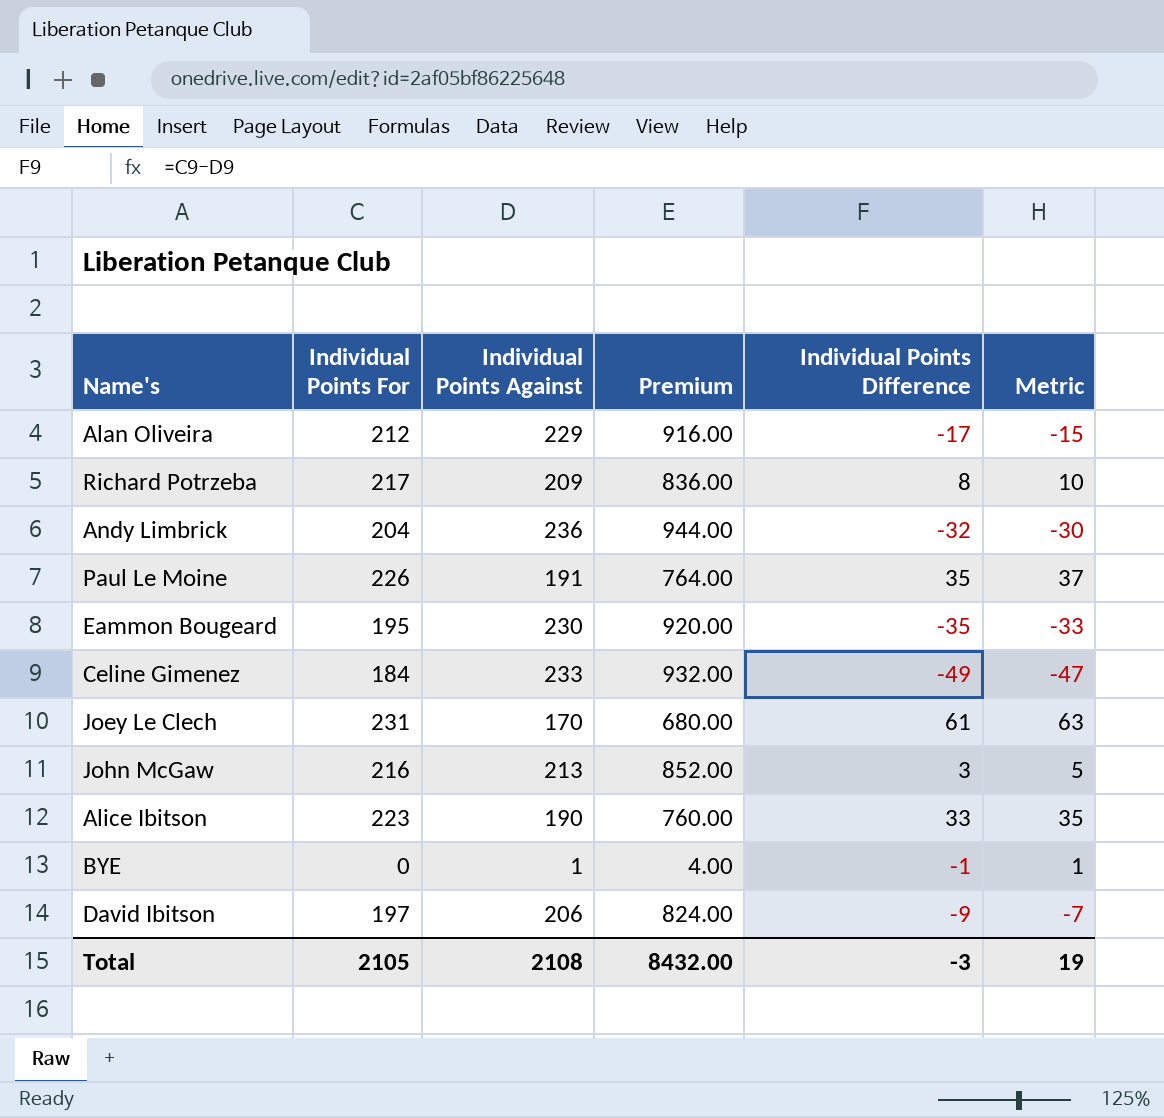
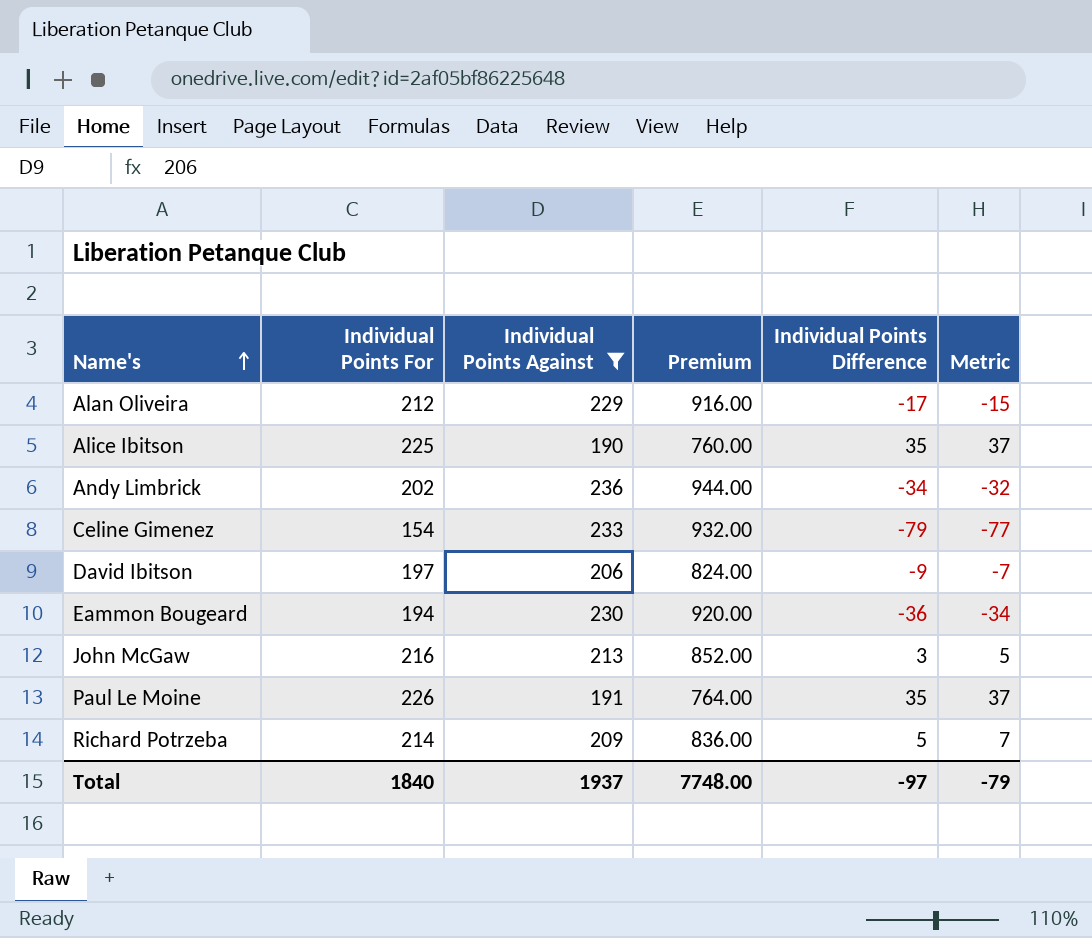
filter: none -> Individual Points Against >= 190
row order: none -> Name's ascending
Alice Ibitson | Individual Points For: 223 -> 225
Alice Ibitson | Individual Points Difference: 33 -> 35
Alice Ibitson | Metric: 35 -> 37
Andy Limbrick | Individual Points For: 204 -> 202
Andy Limbrick | Individual Points Difference: -32 -> -34
Andy Limbrick | Metric: -30 -> -32
Celine Gimenez | Individual Points For: 184 -> 154
Celine Gimenez | Individual Points Difference: -49 -> -79
Celine Gimenez | Metric: -47 -> -77
Eammon Bougeard | Individual Points For: 195 -> 194
Eammon Bougeard | Individual Points Difference: -35 -> -36
Eammon Bougeard | Metric: -33 -> -34
Richard Potrzeba | Individual Points For: 217 -> 214
Richard Potrzeba | Individual Points Difference: 8 -> 5
Richard Potrzeba | Metric: 10 -> 7
Total | Individual Points For: 2105 -> 1840
Total | Individual Points Against: 2108 -> 1937
Total | Premium: 8432.00 -> 7748.00
Total | Individual Points Difference: -3 -> -97
Total | Metric: 19 -> -79

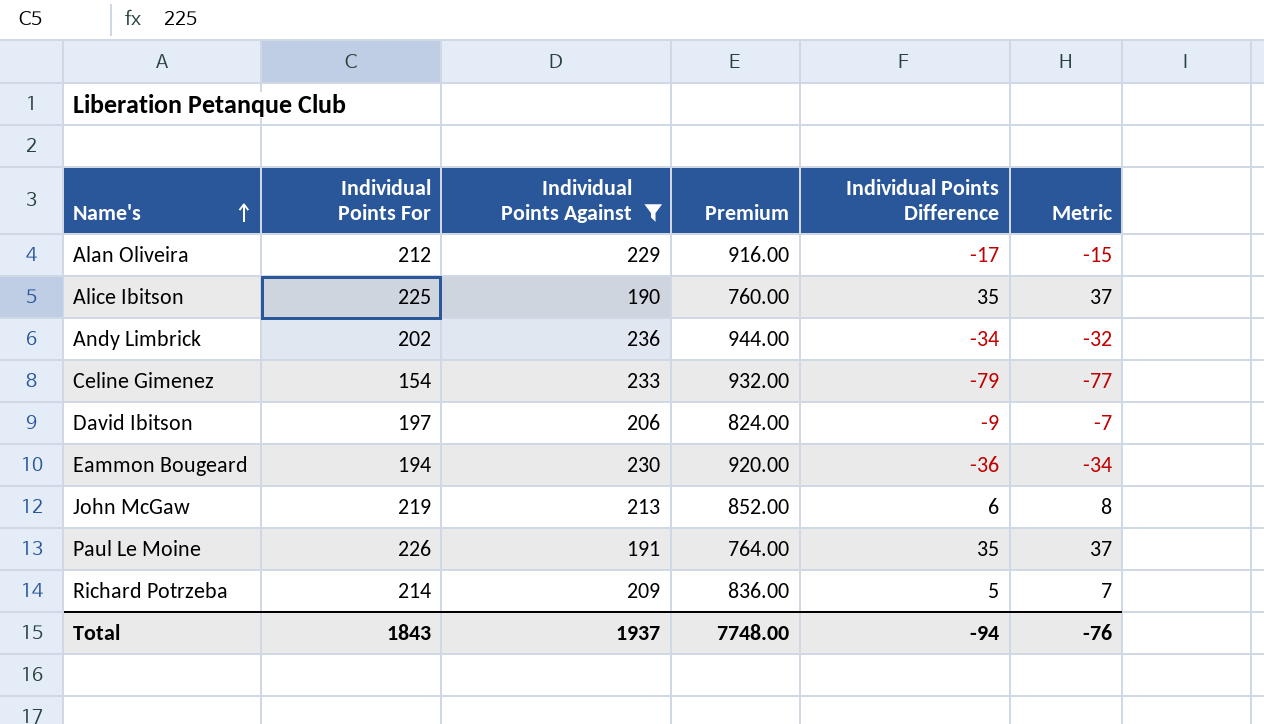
John McGaw | Individual Points For: 216 -> 219
John McGaw | Individual Points Difference: 3 -> 6
John McGaw | Metric: 5 -> 8
Total | Individual Points For: 1840 -> 1843
Total | Individual Points Difference: -97 -> -94
Total | Metric: -79 -> -76

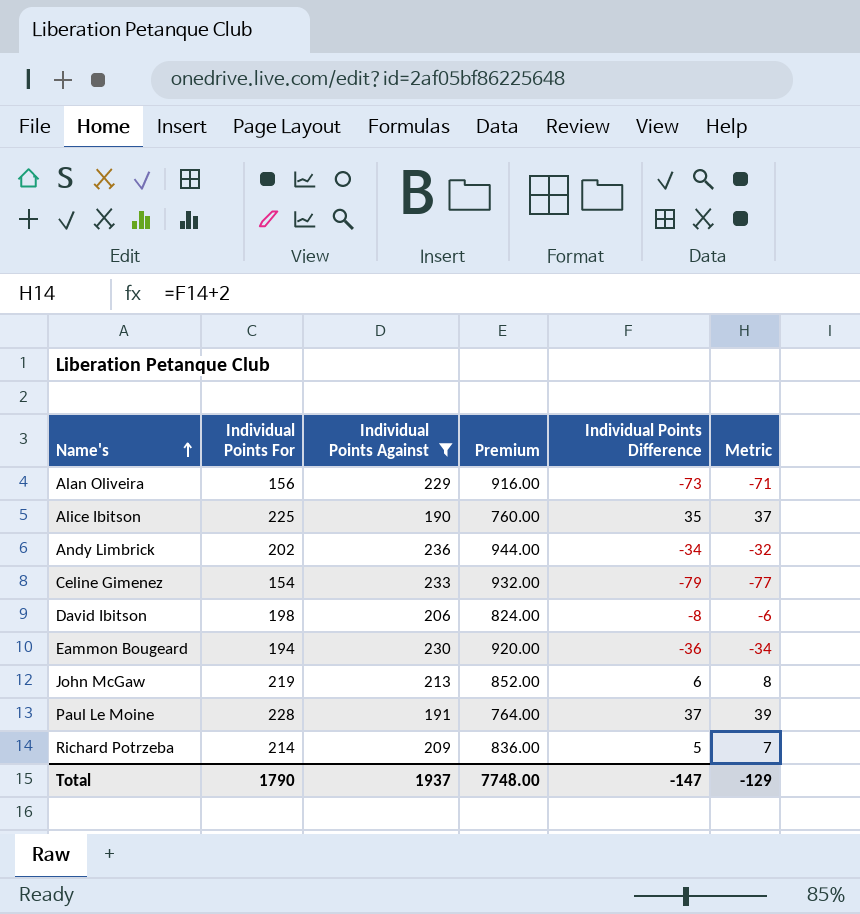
Alan Oliveira | Individual Points For: 212 -> 156
Alan Oliveira | Individual Points Difference: -17 -> -73
Alan Oliveira | Metric: -15 -> -71
David Ibitson | Individual Points For: 197 -> 198
David Ibitson | Individual Points Difference: -9 -> -8
David Ibitson | Metric: -7 -> -6
Paul Le Moine | Individual Points For: 226 -> 228
Paul Le Moine | Individual Points Difference: 35 -> 37
Paul Le Moine | Metric: 37 -> 39
Total | Individual Points For: 1843 -> 1790
Total | Individual Points Difference: -94 -> -147
Total | Metric: -76 -> -129

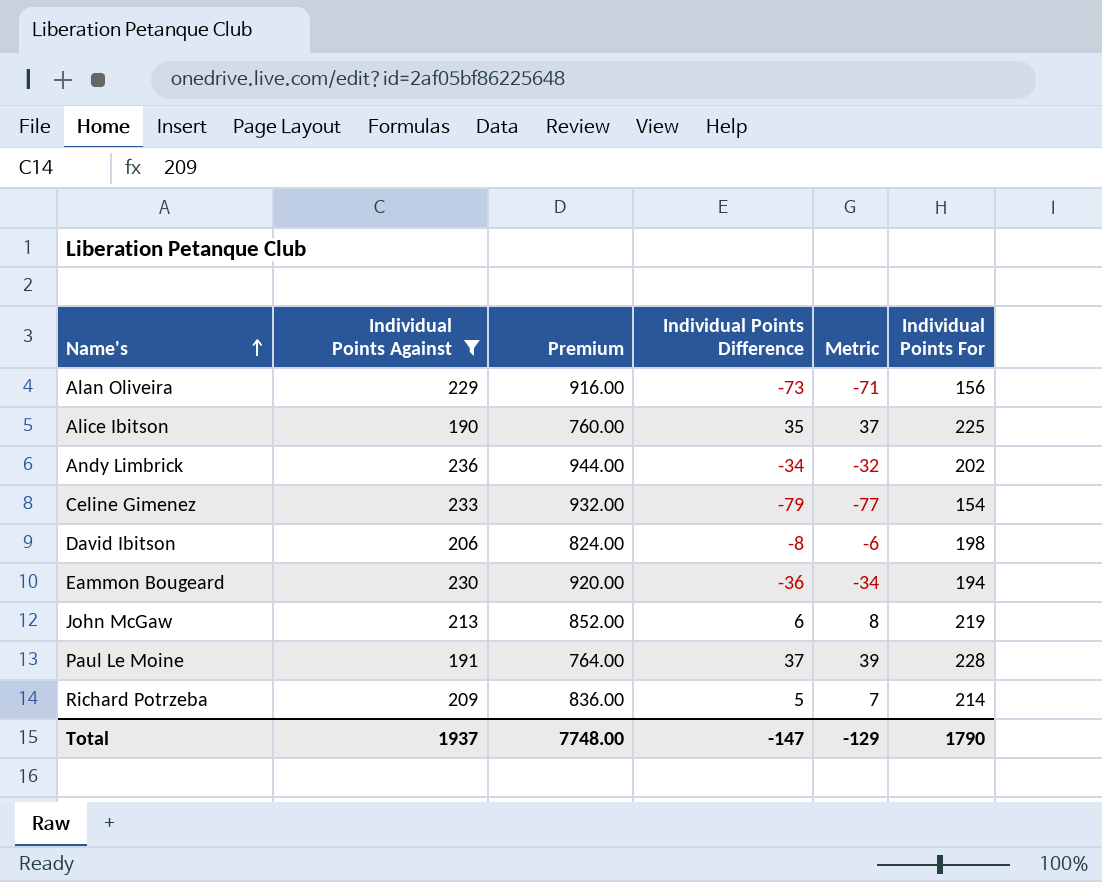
column Individual Points For | position: 2 -> 6

